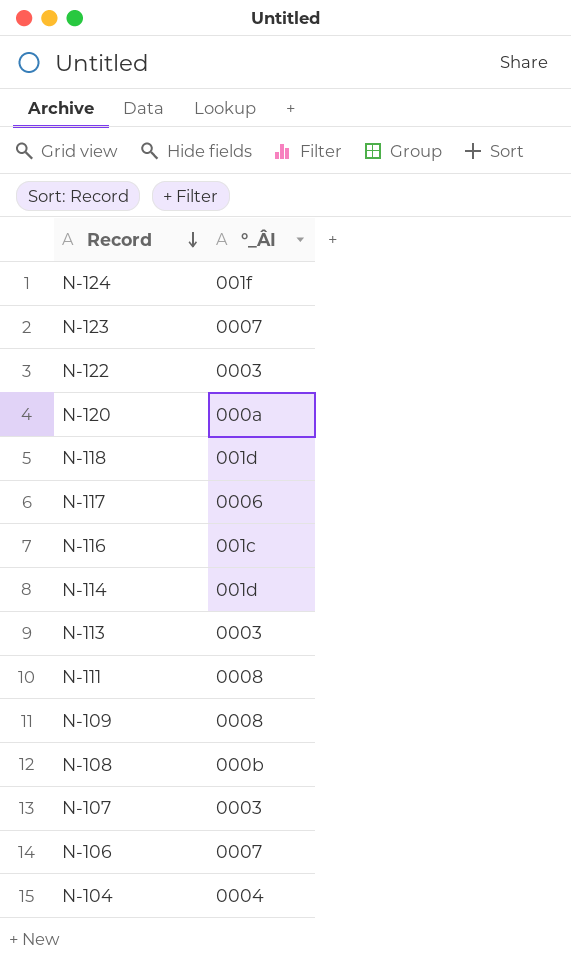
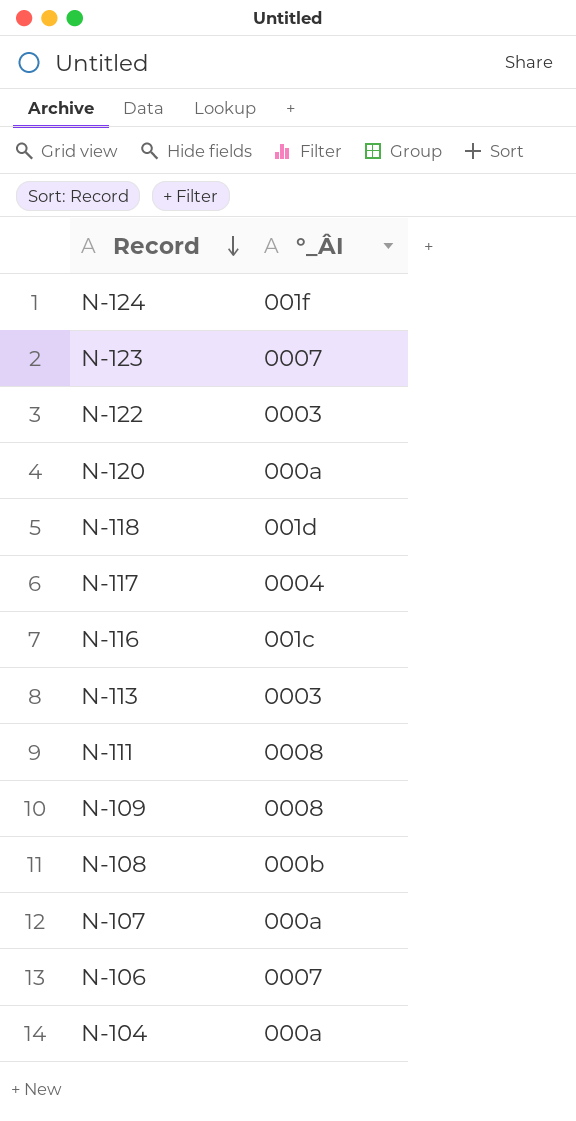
row N-114: 001d -> none
N-117 | °_ÂI: 0006 -> 0004
N-107 | °_ÂI: 0003 -> 000a
N-104 | °_ÂI: 0004 -> 000a

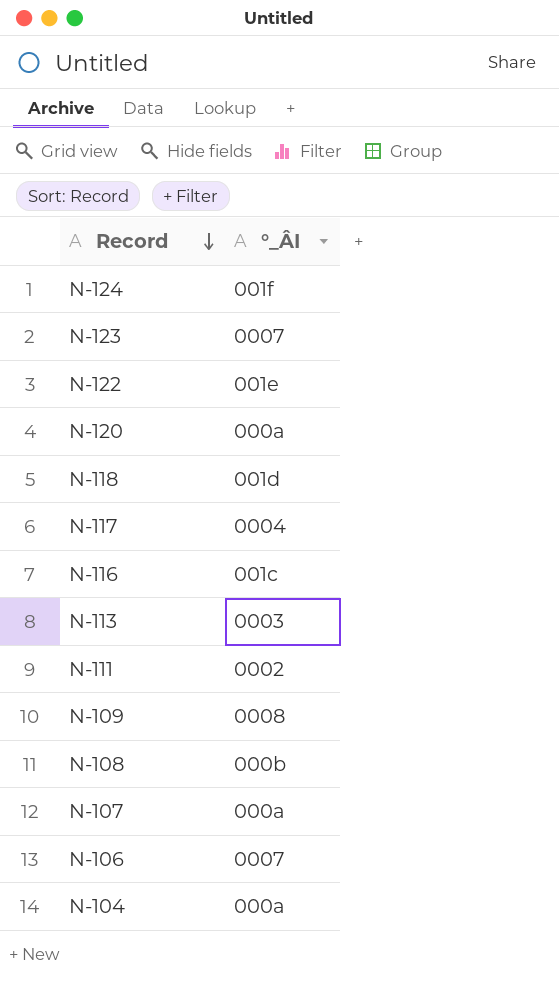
N-122 | °_ÂI: 0003 -> 001e
N-111 | °_ÂI: 0008 -> 0002

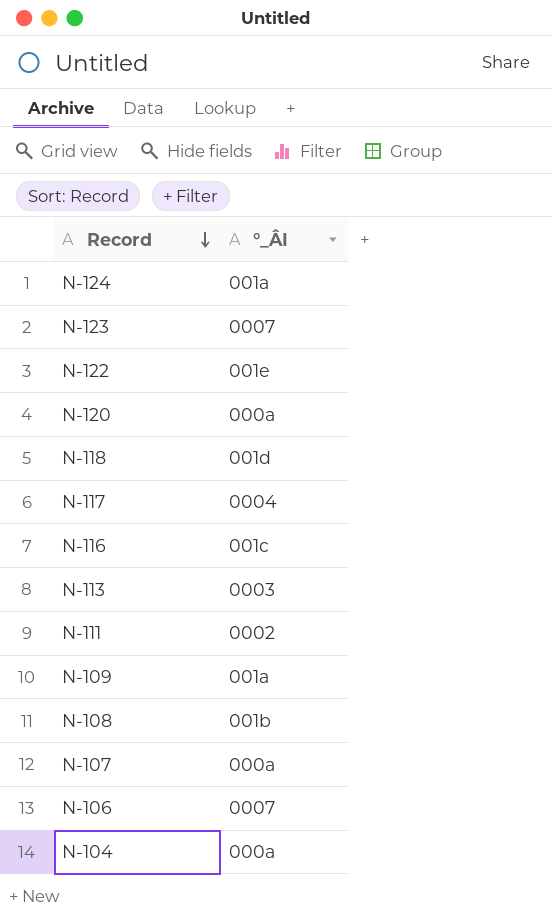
N-124 | °_ÂI: 001f -> 001a
N-109 | °_ÂI: 0008 -> 001a
N-108 | °_ÂI: 000b -> 001b

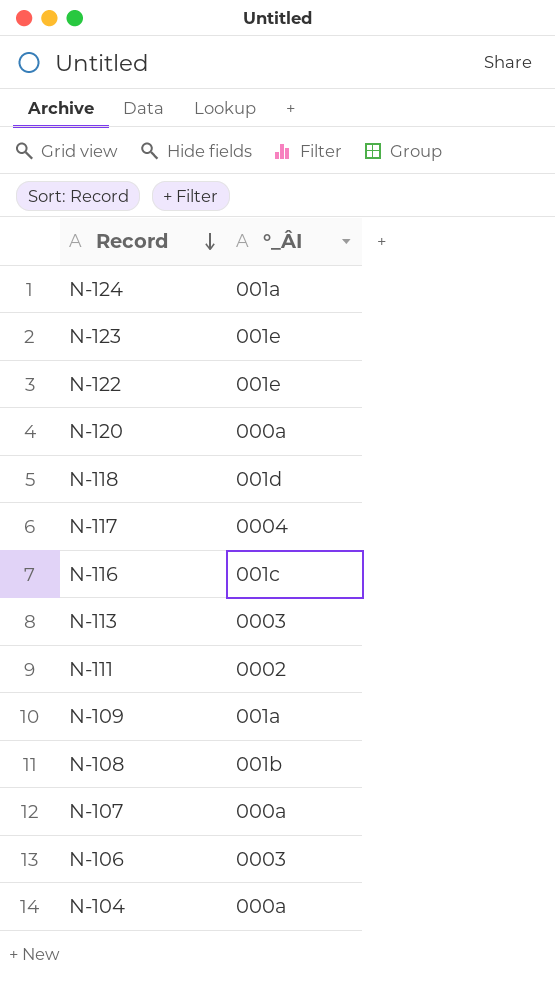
N-123 | °_ÂI: 0007 -> 001e
N-106 | °_ÂI: 0007 -> 0003

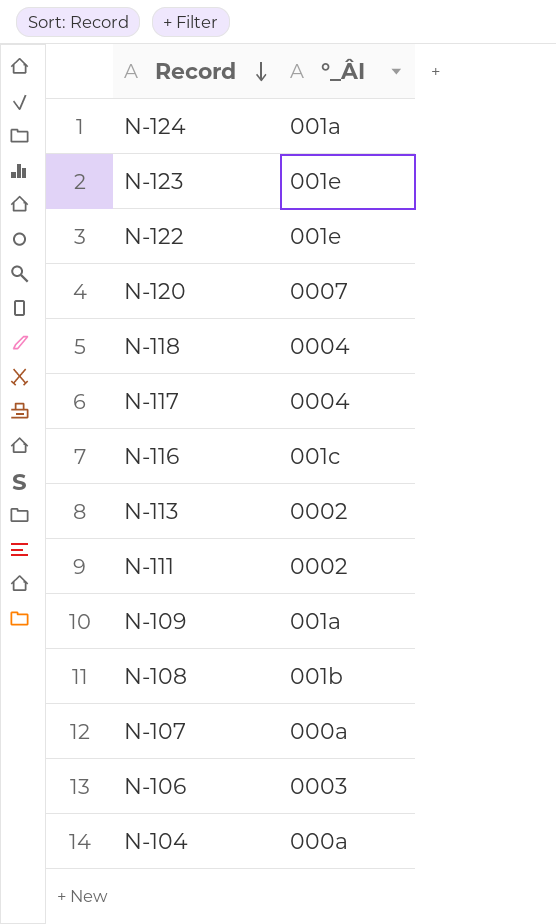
N-120 | °_ÂI: 000a -> 0007
N-118 | °_ÂI: 001d -> 0004
N-113 | °_ÂI: 0003 -> 0002

